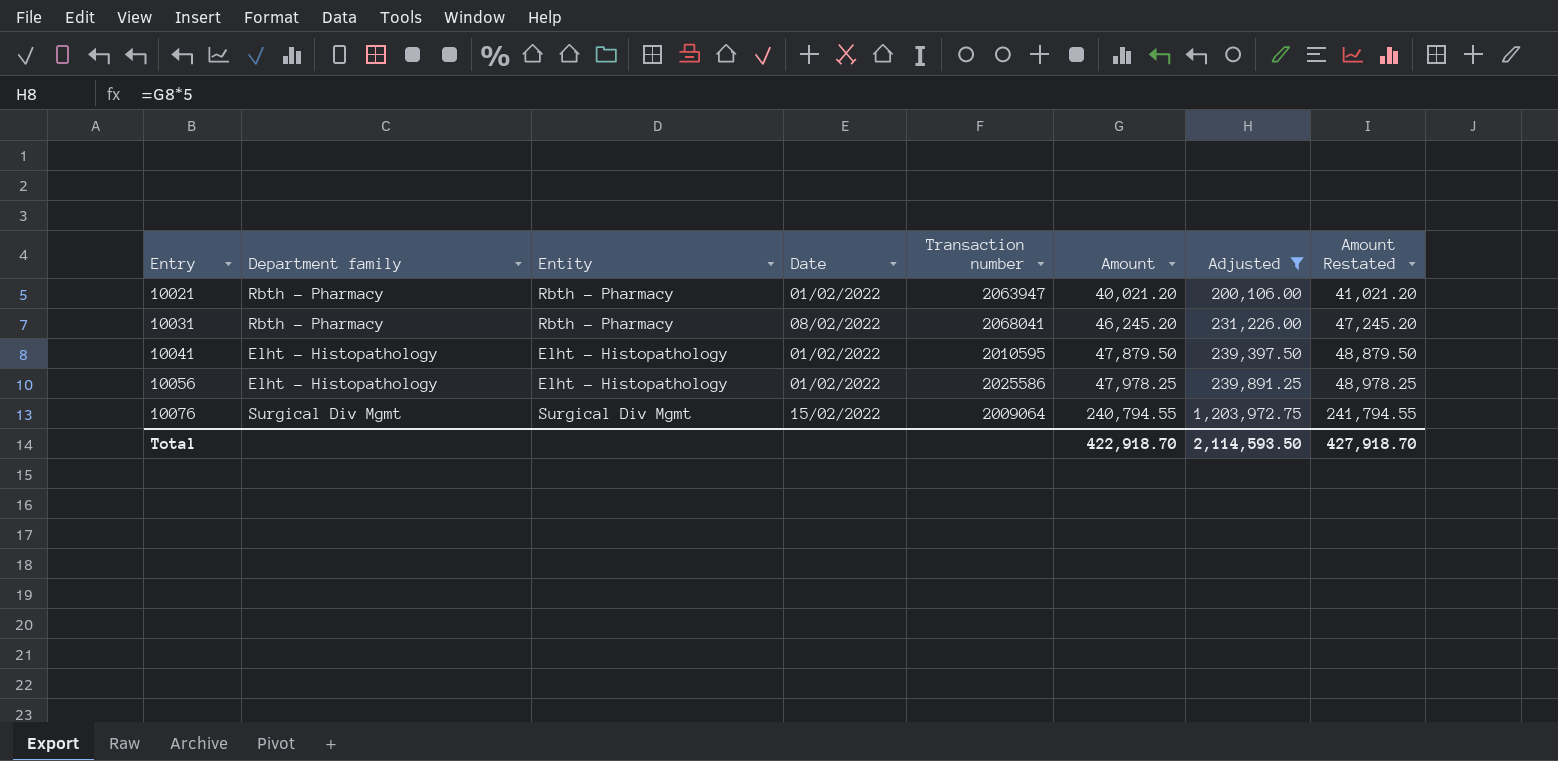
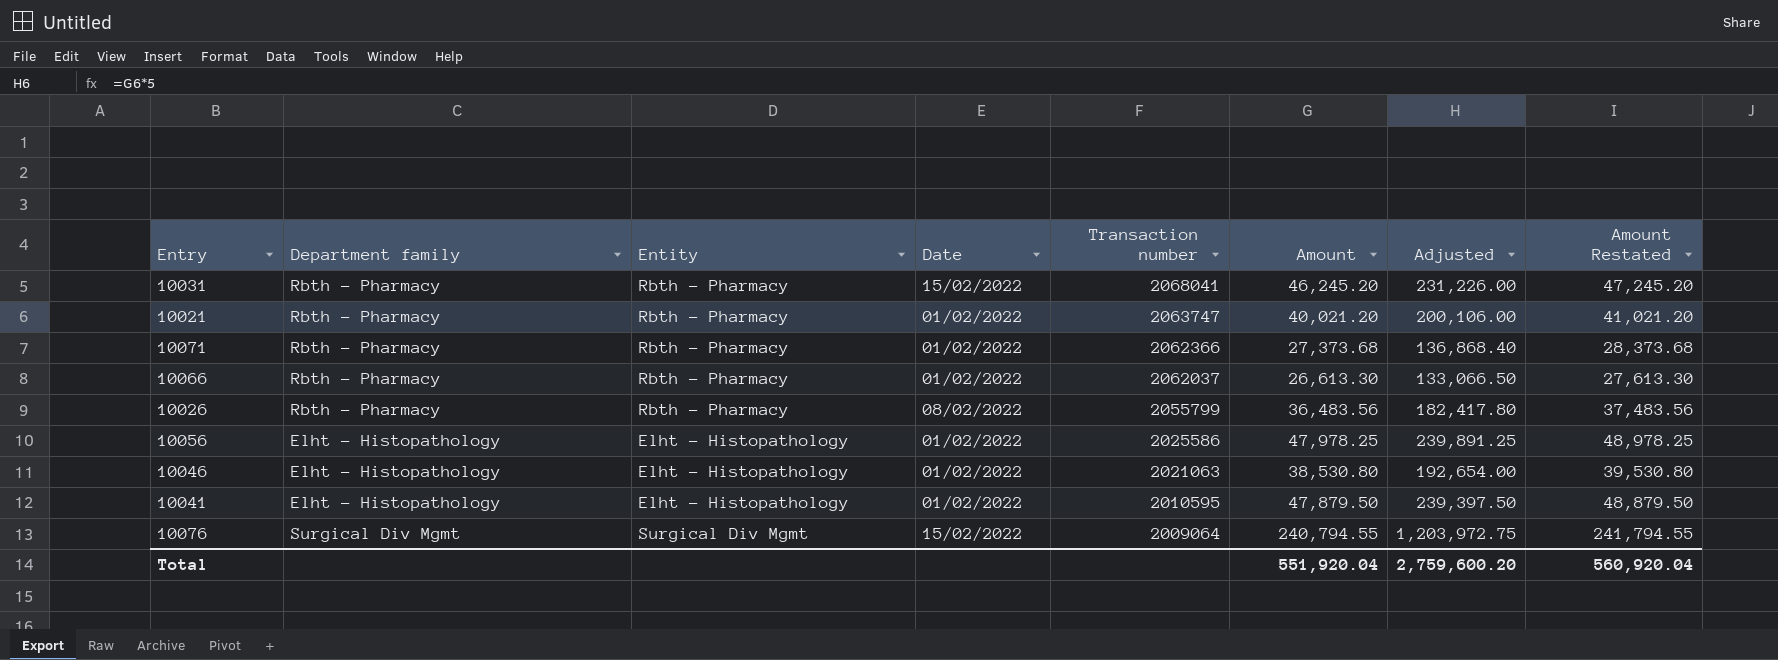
filter: Adjusted >= 200,106.00 -> none
row order: Entry ascending -> Transaction number descending
10031 | Date: 08/02/2022 -> 15/02/2022
10021 | Transaction number: 2063947 -> 2063747
Total | Amount: 422,918.70 -> 551,920.04
Total | Adjusted: 2,114,593.50 -> 2,759,600.20
Total | Amount Restated: 427,918.70 -> 560,920.04

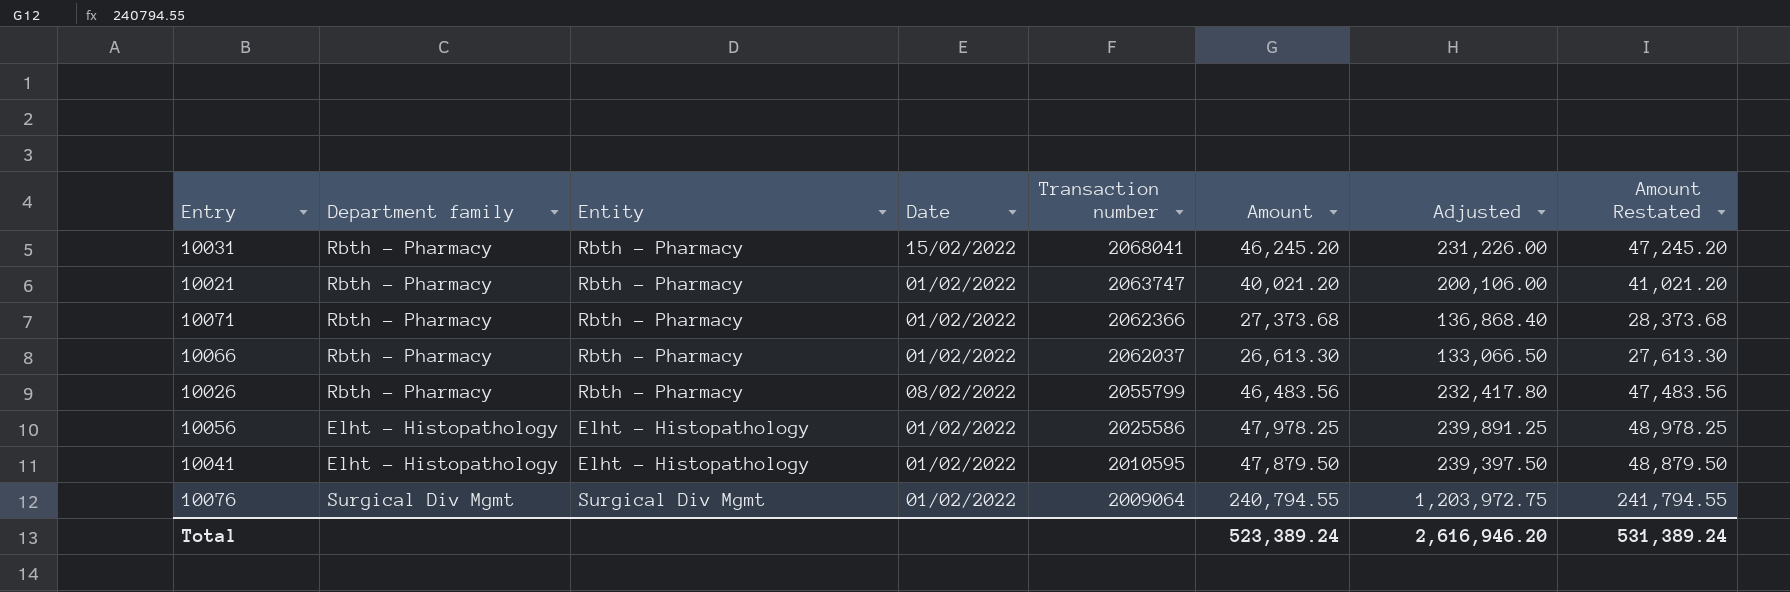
row 10046: Elht - Histopathology | Elht - Histopathology | 01/02/2022 | 2021063 | 38,530.80 | 192,654.00 | 39,530.80 -> none
10026 | Amount: 36,483.56 -> 46,483.56
10026 | Adjusted: 182,417.80 -> 232,417.80
10026 | Amount Restated: 37,483.56 -> 47,483.56
10076 | Date: 15/02/2022 -> 01/02/2022
Total | Amount: 551,920.04 -> 523,389.24
Total | Adjusted: 2,759,600.20 -> 2,616,946.20
Total | Amount Restated: 560,920.04 -> 531,389.24

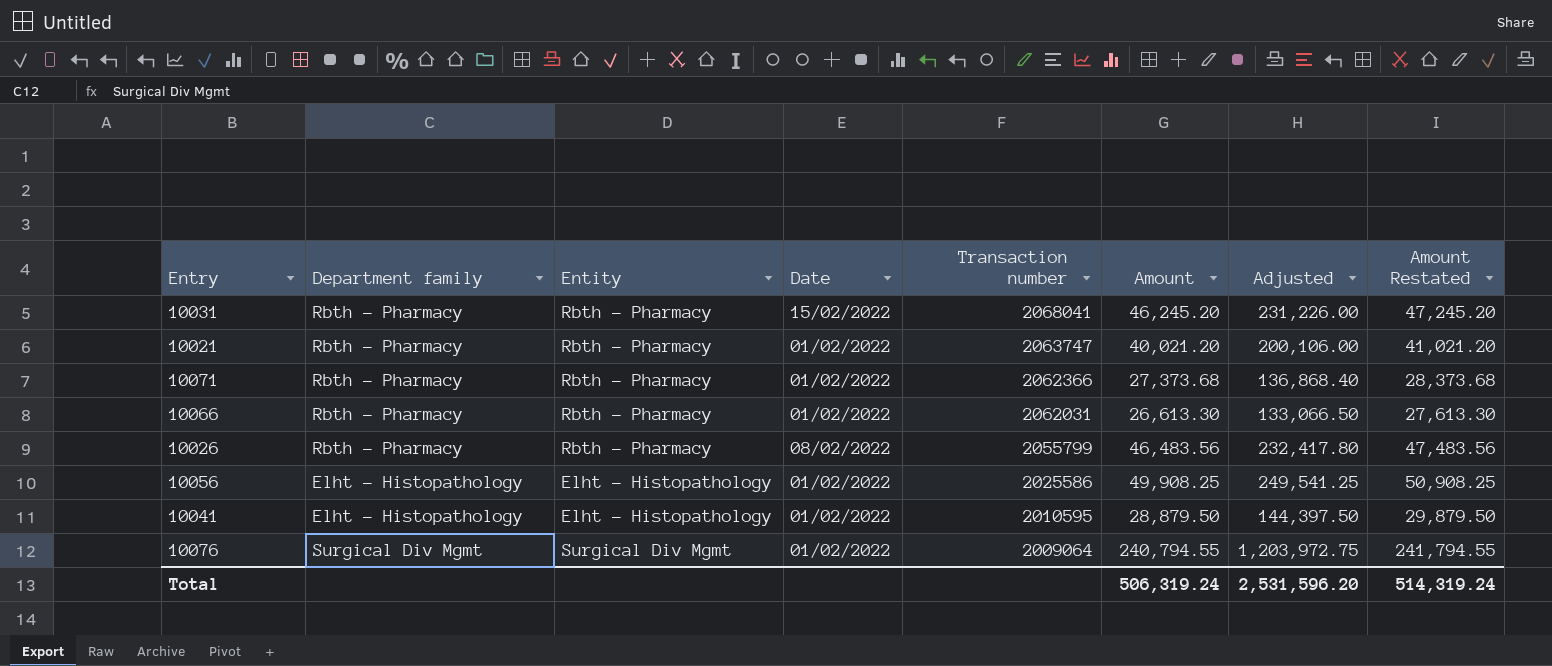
10066 | Transaction number: 2062037 -> 2062031
10056 | Amount: 47,978.25 -> 49,908.25
10056 | Adjusted: 239,891.25 -> 249,541.25
10056 | Amount Restated: 48,978.25 -> 50,908.25
10041 | Amount: 47,879.50 -> 28,879.50
10041 | Adjusted: 239,397.50 -> 144,397.50
10041 | Amount Restated: 48,879.50 -> 29,879.50
Total | Amount: 523,389.24 -> 506,319.24
Total | Adjusted: 2,616,946.20 -> 2,531,596.20
Total | Amount Restated: 531,389.24 -> 514,319.24

